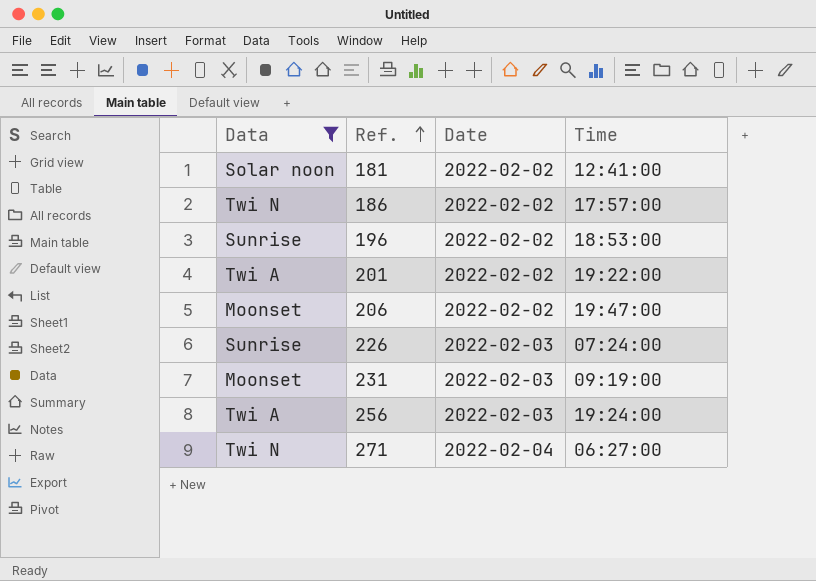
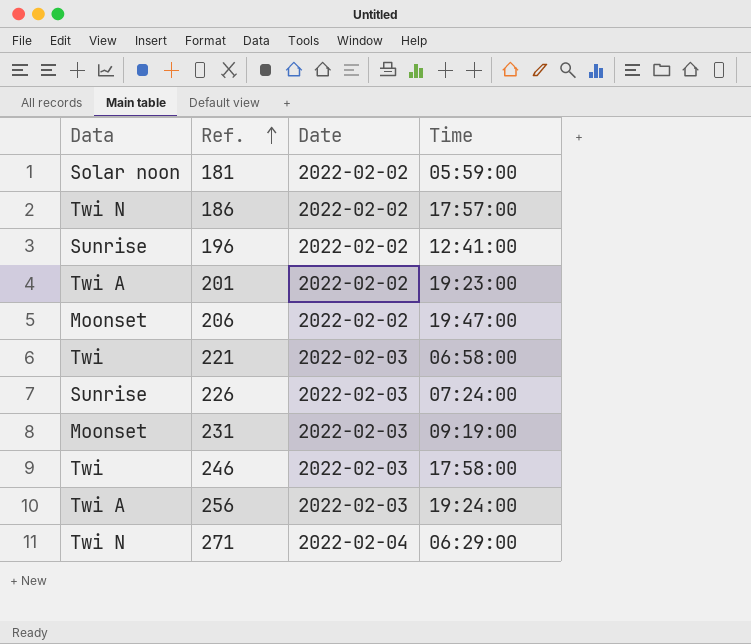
filter: Data != Twi -> none
181 | Time: 12:41:00 -> 05:59:00
196 | Time: 18:53:00 -> 12:41:00
201 | Time: 19:22:00 -> 19:23:00
271 | Time: 06:27:00 -> 06:29:00

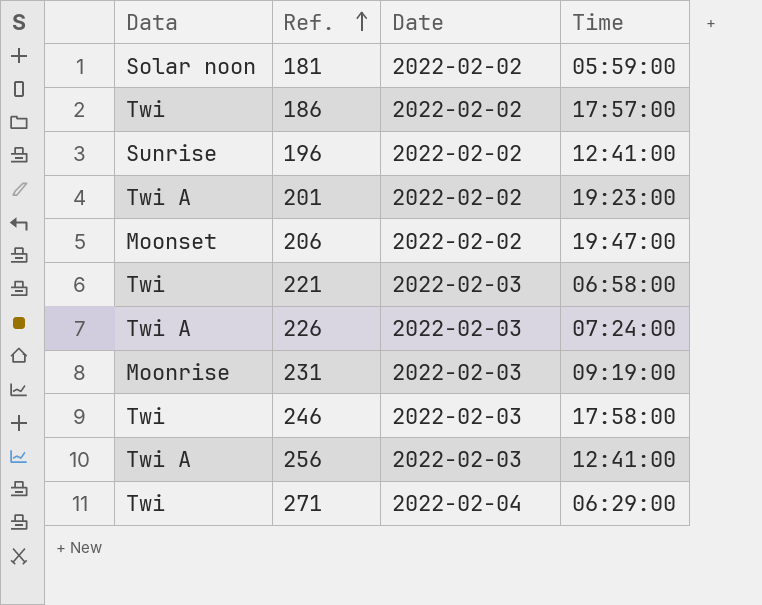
186 | Data: Twi N -> Twi
226 | Data: Sunrise -> Twi A
231 | Data: Moonset -> Moonrise
256 | Time: 19:24:00 -> 12:41:00
271 | Data: Twi N -> Twi

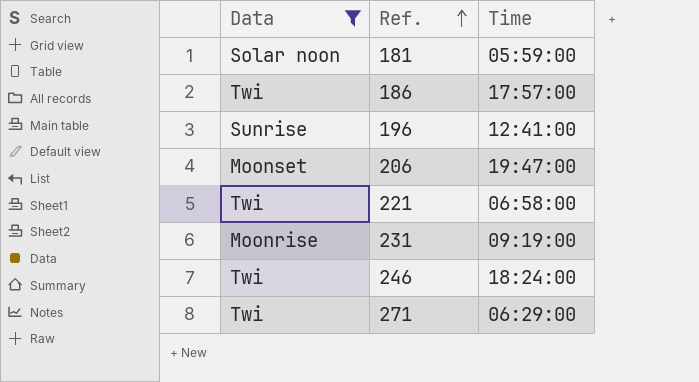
filter: none -> Data != Twi A
column Date | position: 3 -> none
246 | Time: 17:58:00 -> 18:24:00

